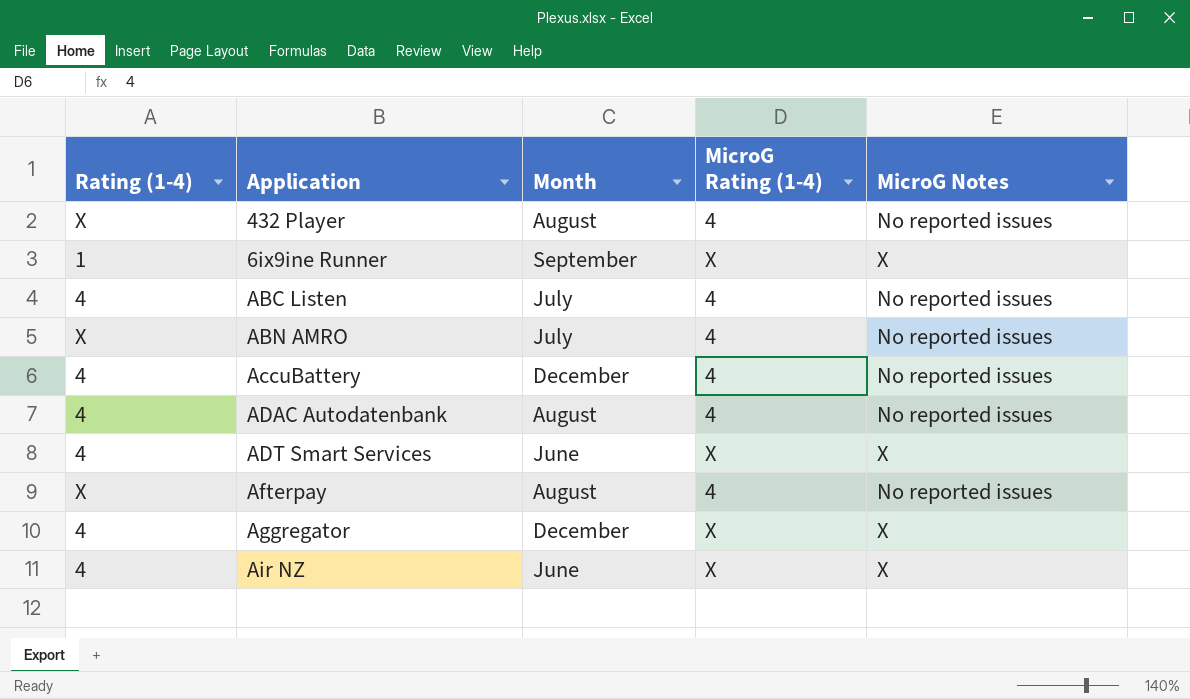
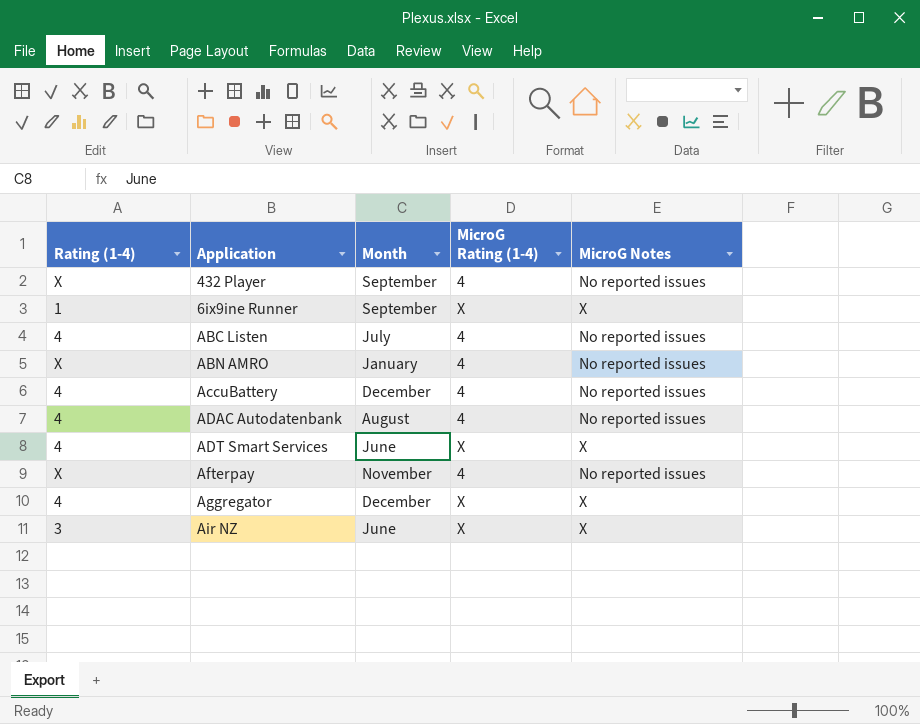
432 Player | Month: August -> September
ABN AMRO | Month: July -> January
Afterpay | Month: August -> November
Air NZ | Rating (1-4): 4 -> 3

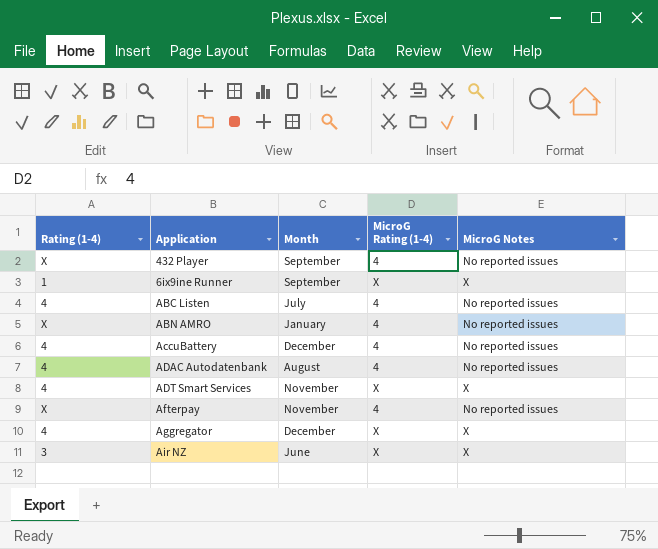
ADT Smart Services | Month: June -> November

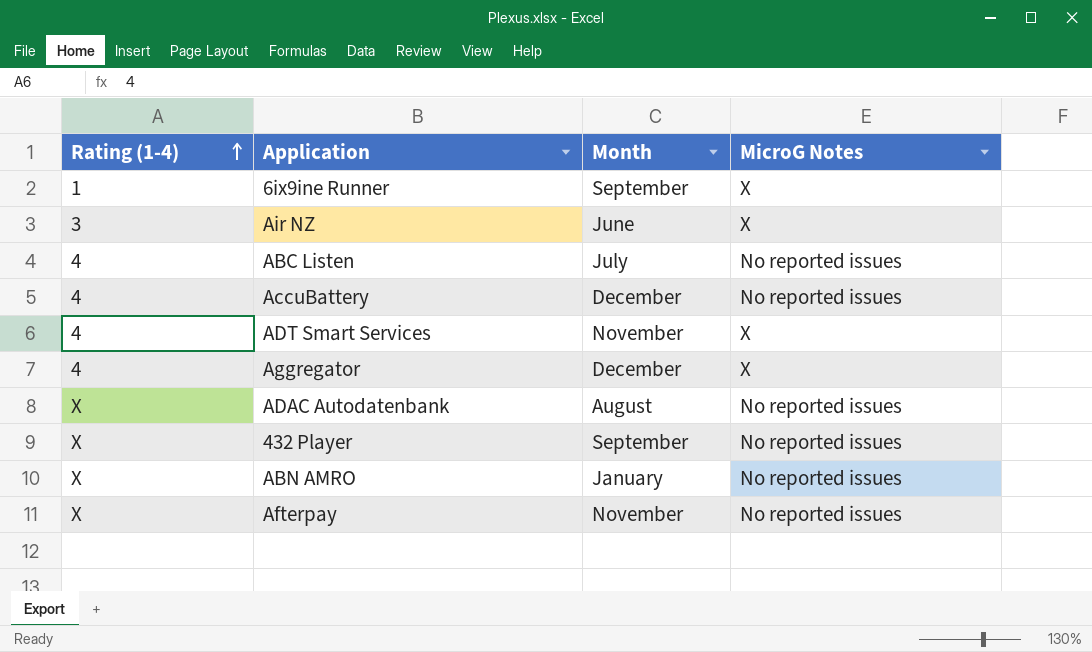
row order: none -> Rating (1-4) ascending
column MicroG Rating (1-4) | position: 4 -> none
ADAC Autodatenbank | Rating (1-4): 4 -> X

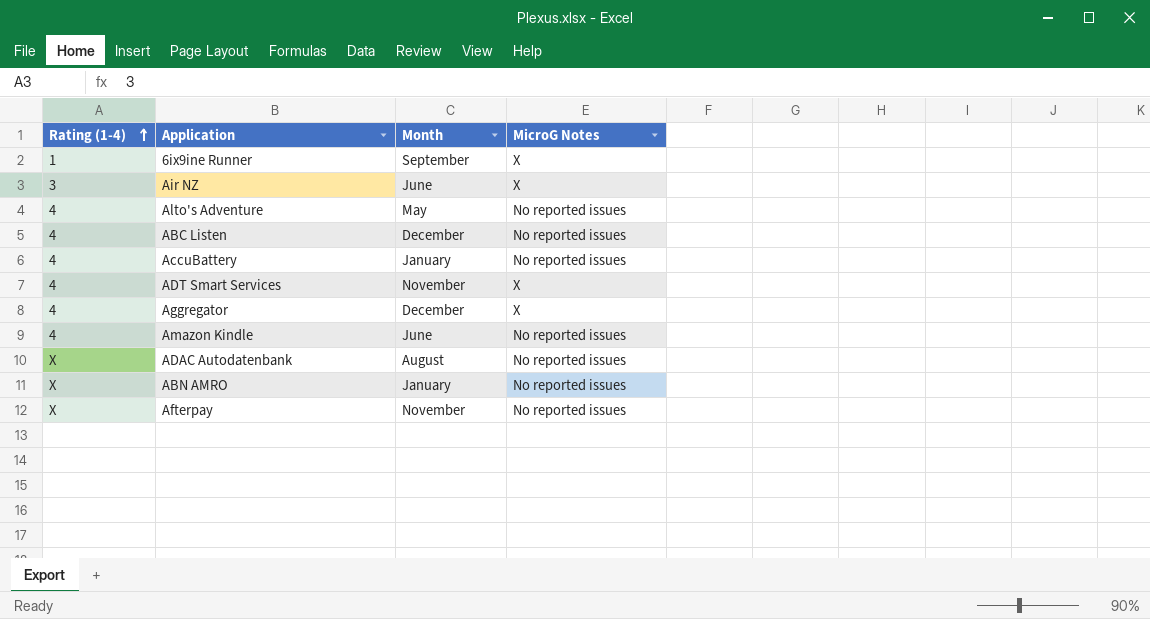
row 432 Player: X | September | No reported issues -> none
row Alto's Adventure: none -> 4 | May | No reported issues
ABC Listen | Month: July -> December
AccuBattery | Month: December -> January
row Amazon Kindle: none -> 4 | June | No reported issues

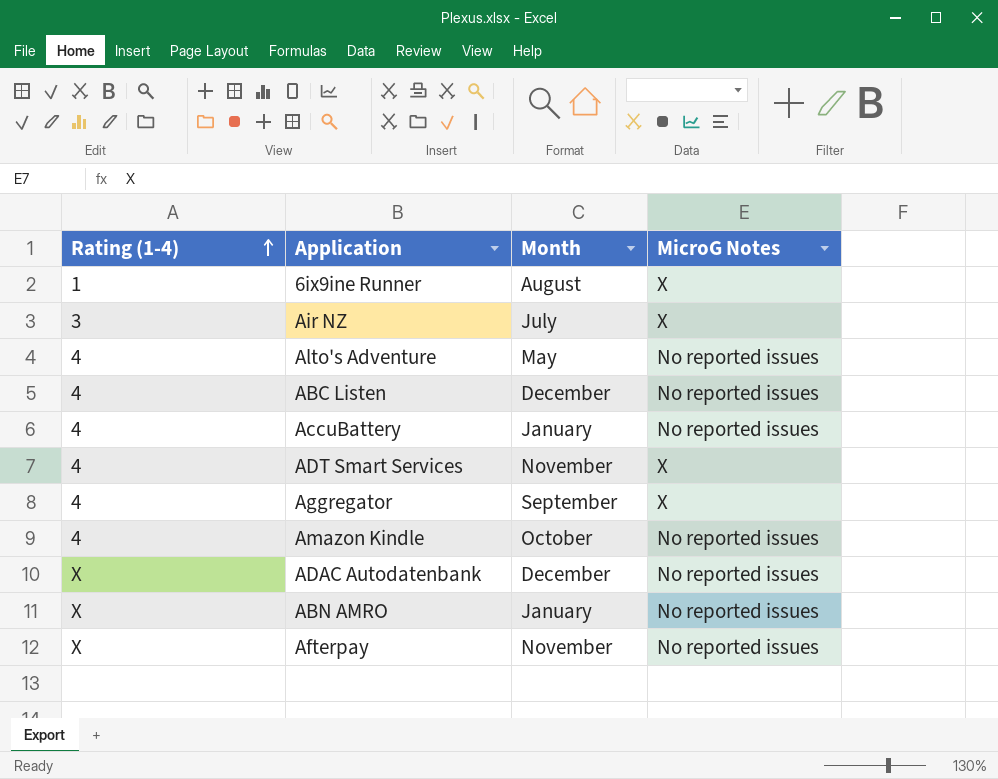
6ix9ine Runner | Month: September -> August
Air NZ | Month: June -> July
Aggregator | Month: December -> September
Amazon Kindle | Month: June -> October
ADAC Autodatenbank | Month: August -> December

